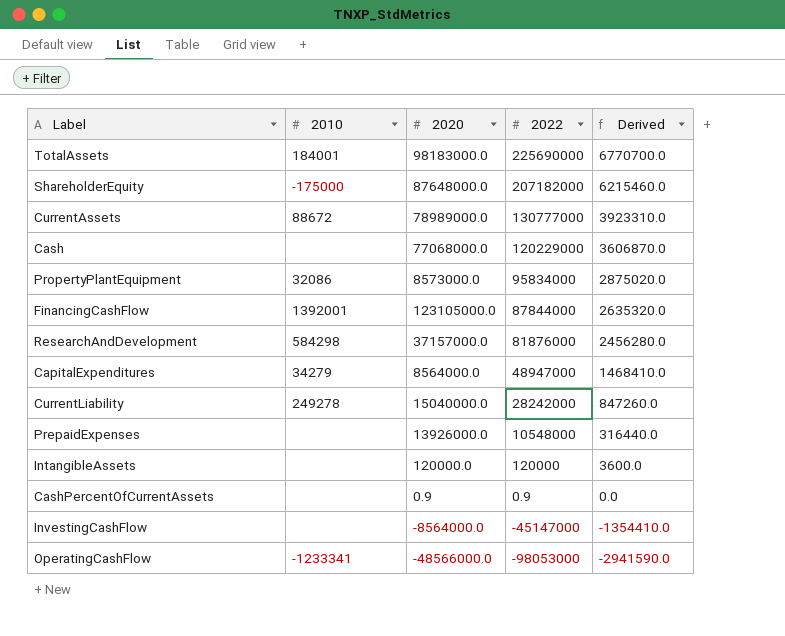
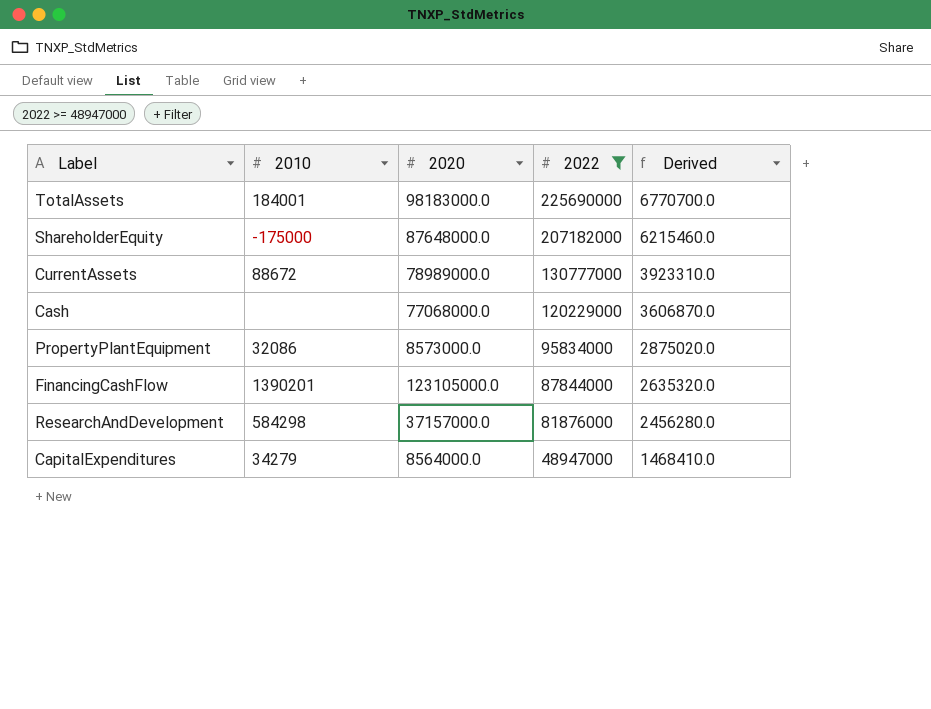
filter: none -> 2022 >= 48947000
FinancingCashFlow | 2010: 1392001 -> 1390201

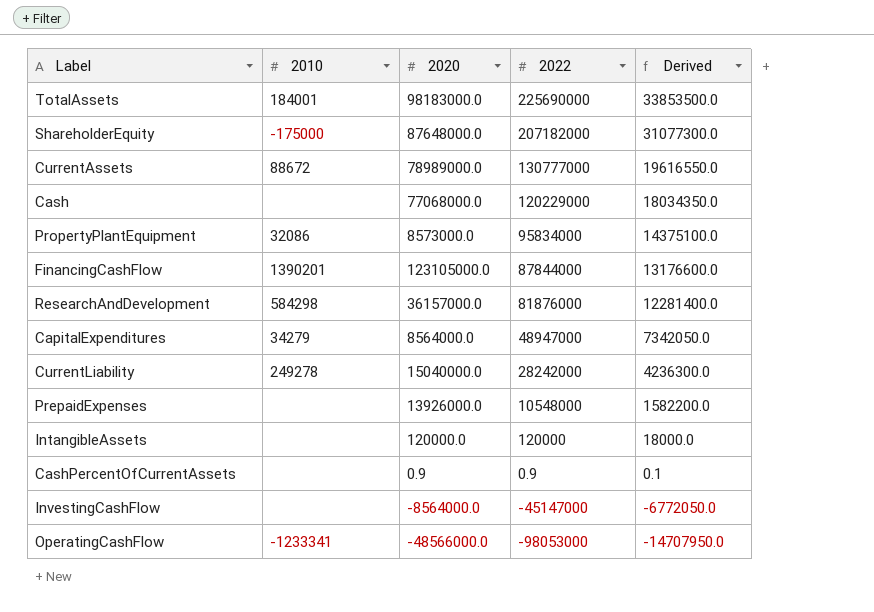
filter: 2022 >= 48947000 -> none
column Derived | formula: [2022] * 0.03 -> [2022] * 0.15
ResearchAndDevelopment | 2020: 37157000.0 -> 36157000.0

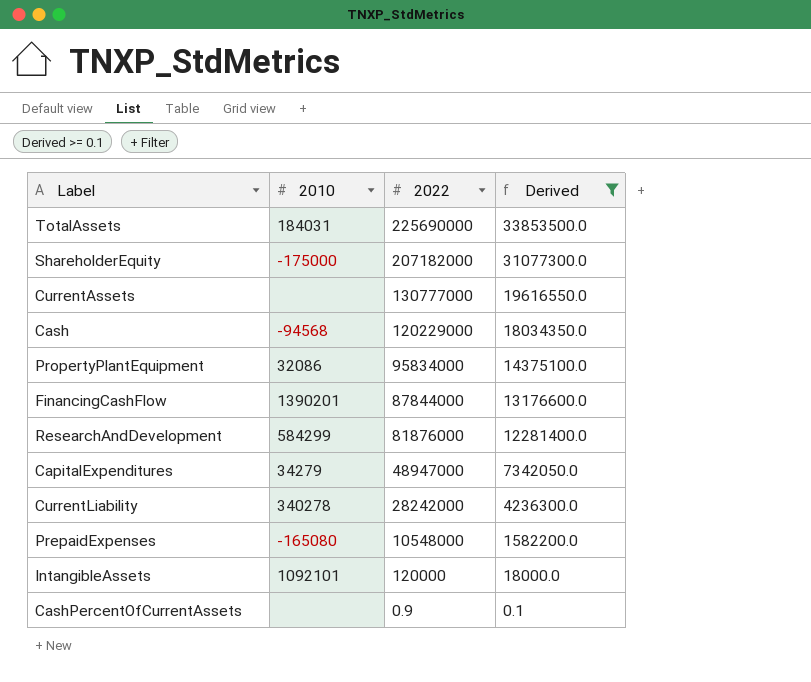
filter: none -> Derived >= 0.1
column 2020 | position: 3 -> none
TotalAssets | 2010: 184001 -> 184031
CurrentAssets | 2010: 88672 -> none
Cash | 2010: none -> -94568
ResearchAndDevelopment | 2010: 584298 -> 584299
CurrentLiability | 2010: 249278 -> 340278
PrepaidExpenses | 2010: none -> -165080
IntangibleAssets | 2010: none -> 1092101

